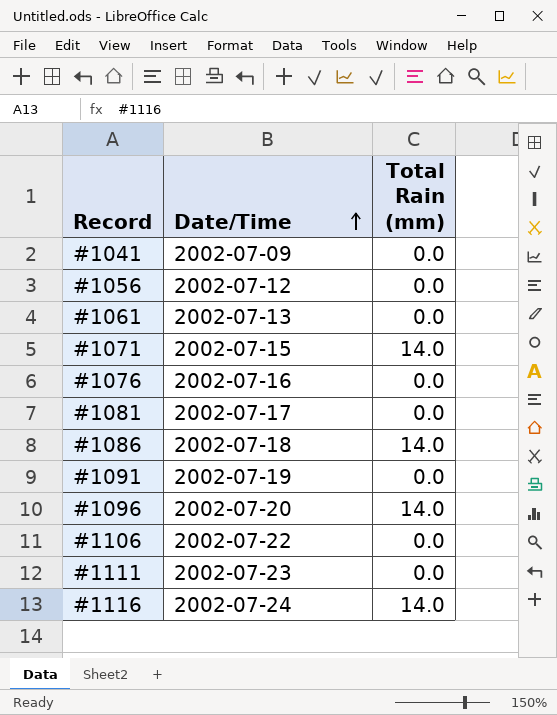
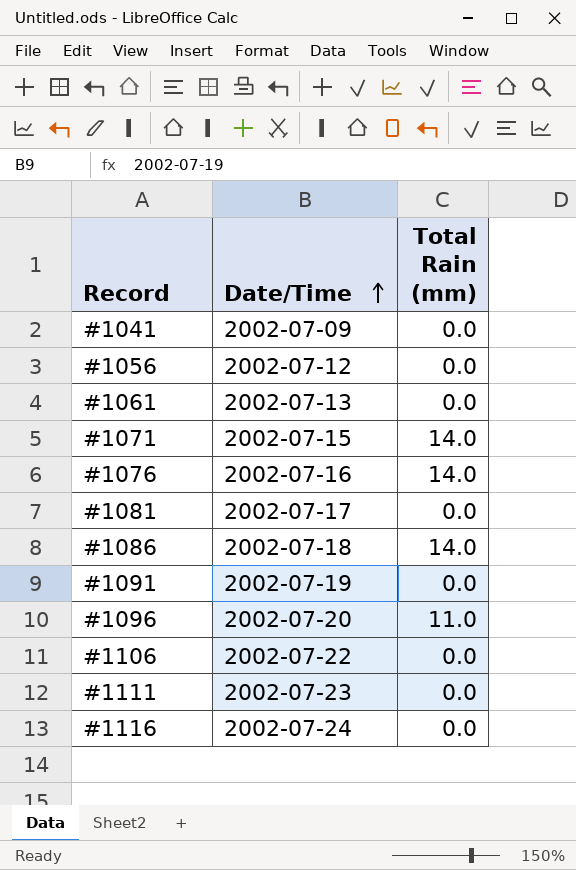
#1076 | Total Rain (mm): 0.0 -> 14.0
#1096 | Total Rain (mm): 14.0 -> 11.0
#1116 | Total Rain (mm): 14.0 -> 0.0

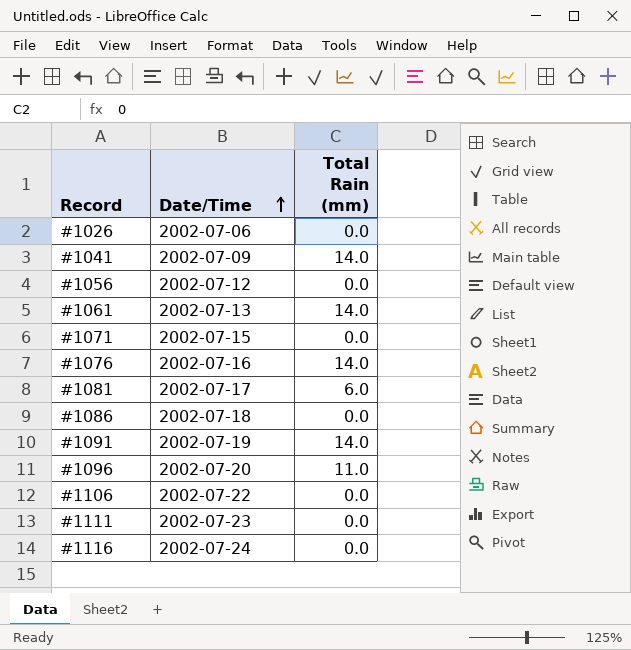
row #1026: none -> 2002-07-06 | 0.0
#1041 | Total Rain (mm): 0.0 -> 14.0
#1061 | Total Rain (mm): 0.0 -> 14.0
#1071 | Total Rain (mm): 14.0 -> 0.0
#1081 | Total Rain (mm): 0.0 -> 6.0
#1086 | Total Rain (mm): 14.0 -> 0.0
#1091 | Total Rain (mm): 0.0 -> 14.0

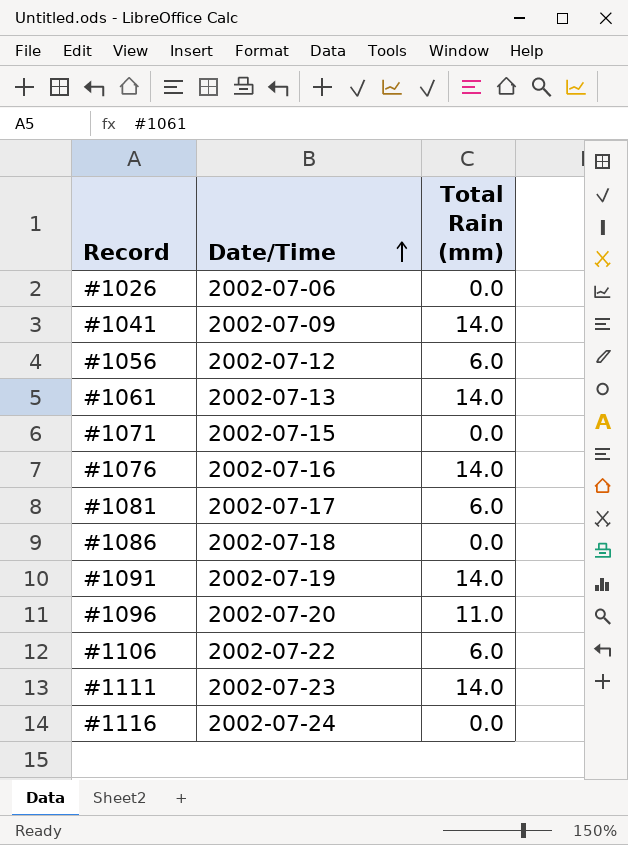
#1056 | Total Rain (mm): 0.0 -> 6.0
#1106 | Total Rain (mm): 0.0 -> 6.0
#1111 | Total Rain (mm): 0.0 -> 14.0

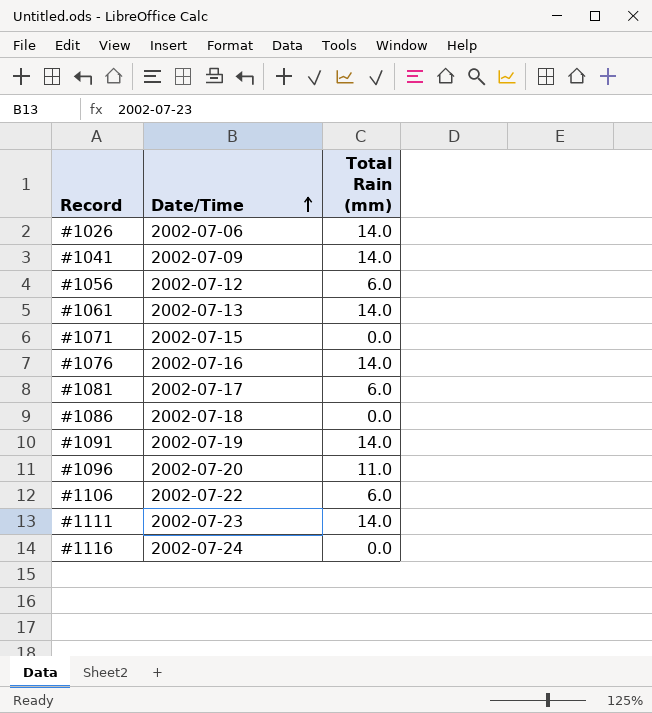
#1026 | Total Rain (mm): 0.0 -> 14.0

